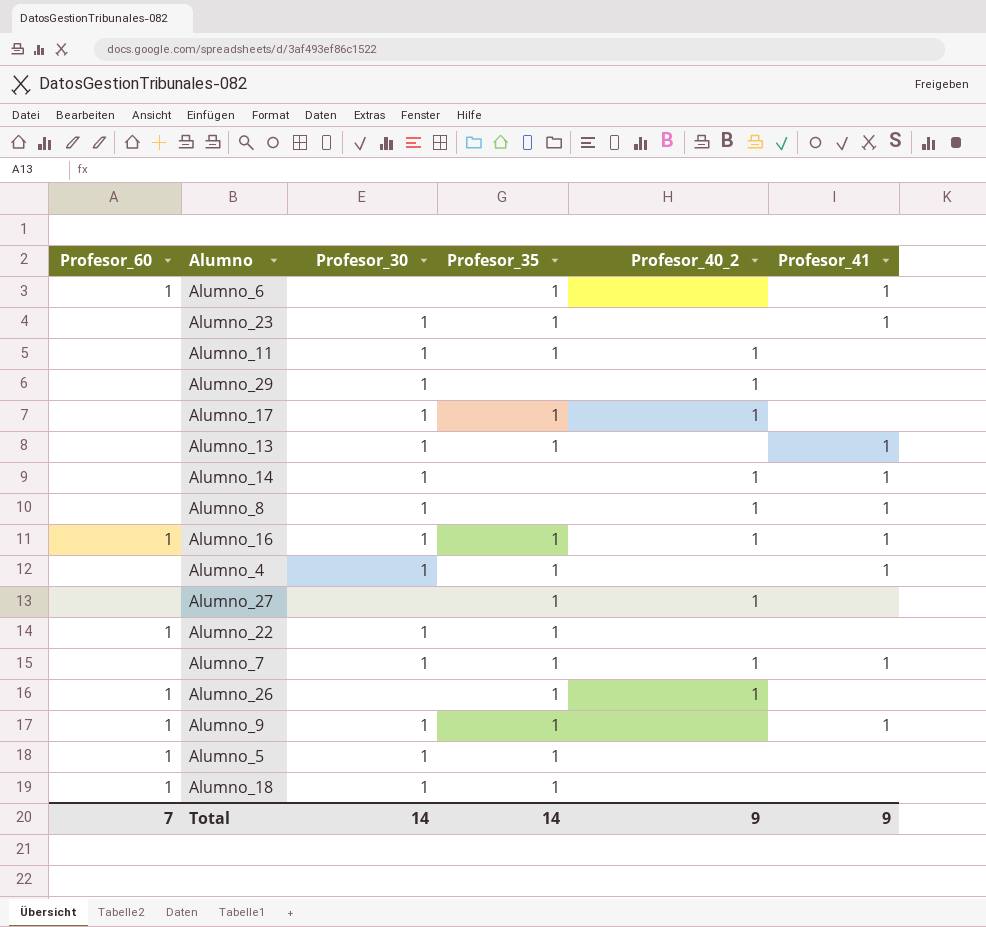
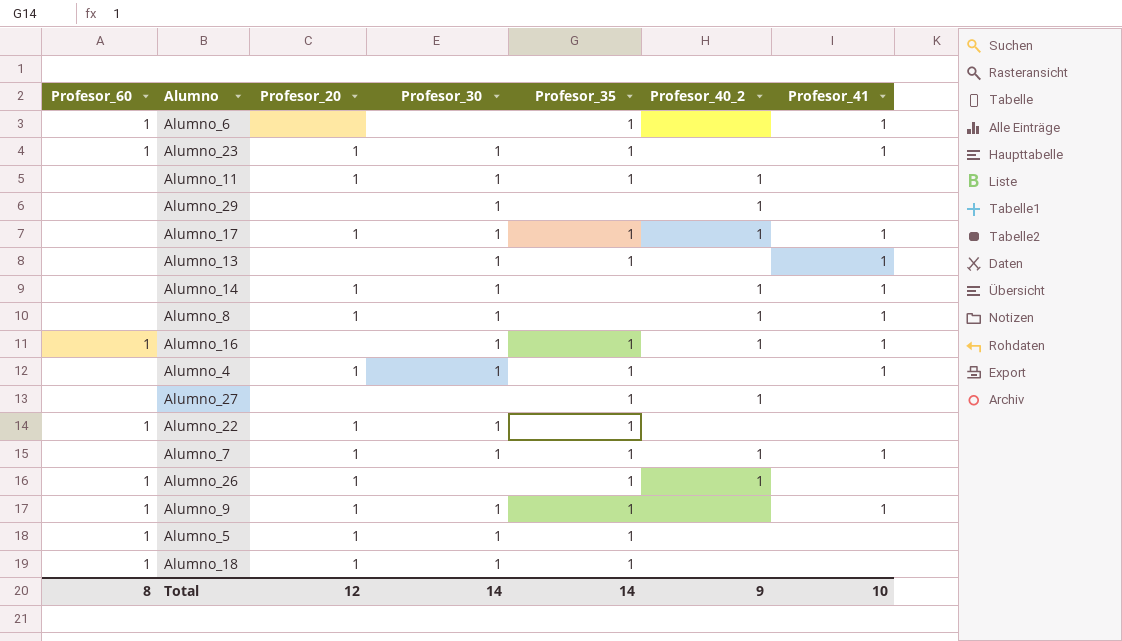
column Profesor_20 | position: none -> 3
Alumno_23 | Profesor_60: none -> 1
Alumno_17 | Profesor_41: none -> 1
Total | Profesor_60: 7 -> 8
Total | Profesor_41: 9 -> 10

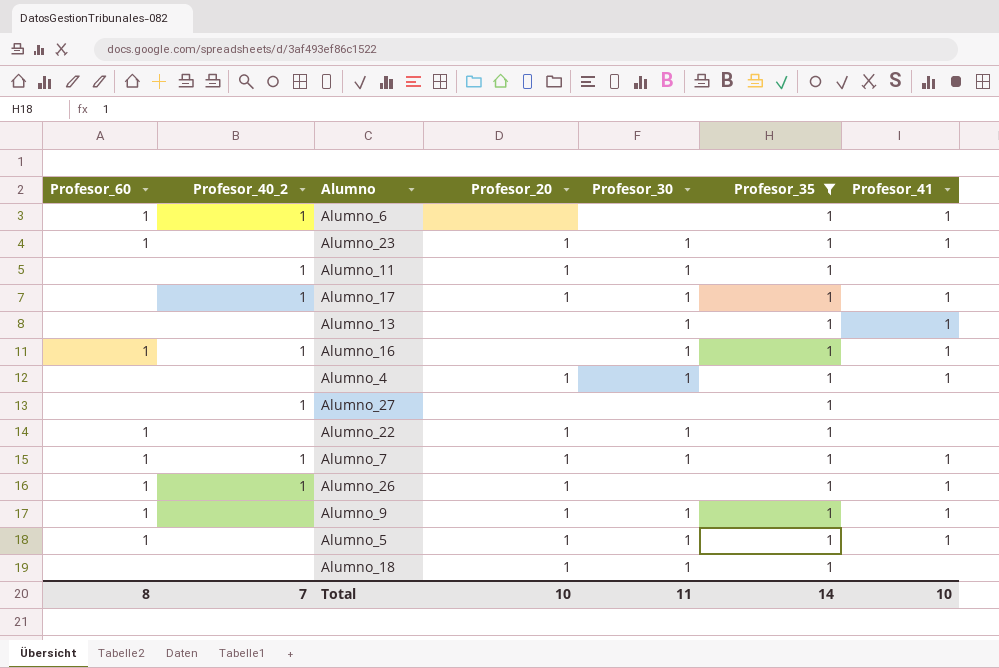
filter: none -> Profesor_35 = 1
column Profesor_40_2 | position: 6 -> 2
Alumno_6 | Profesor_40_2: none -> 1
Alumno_7 | Profesor_60: none -> 1
Alumno_26 | Profesor_41: none -> 1
Alumno_5 | Profesor_41: none -> 1
Alumno_18 | Profesor_60: 1 -> none
Total | Profesor_40_2: 9 -> 7
Total | Profesor_20: 12 -> 10
Total | Profesor_30: 14 -> 11

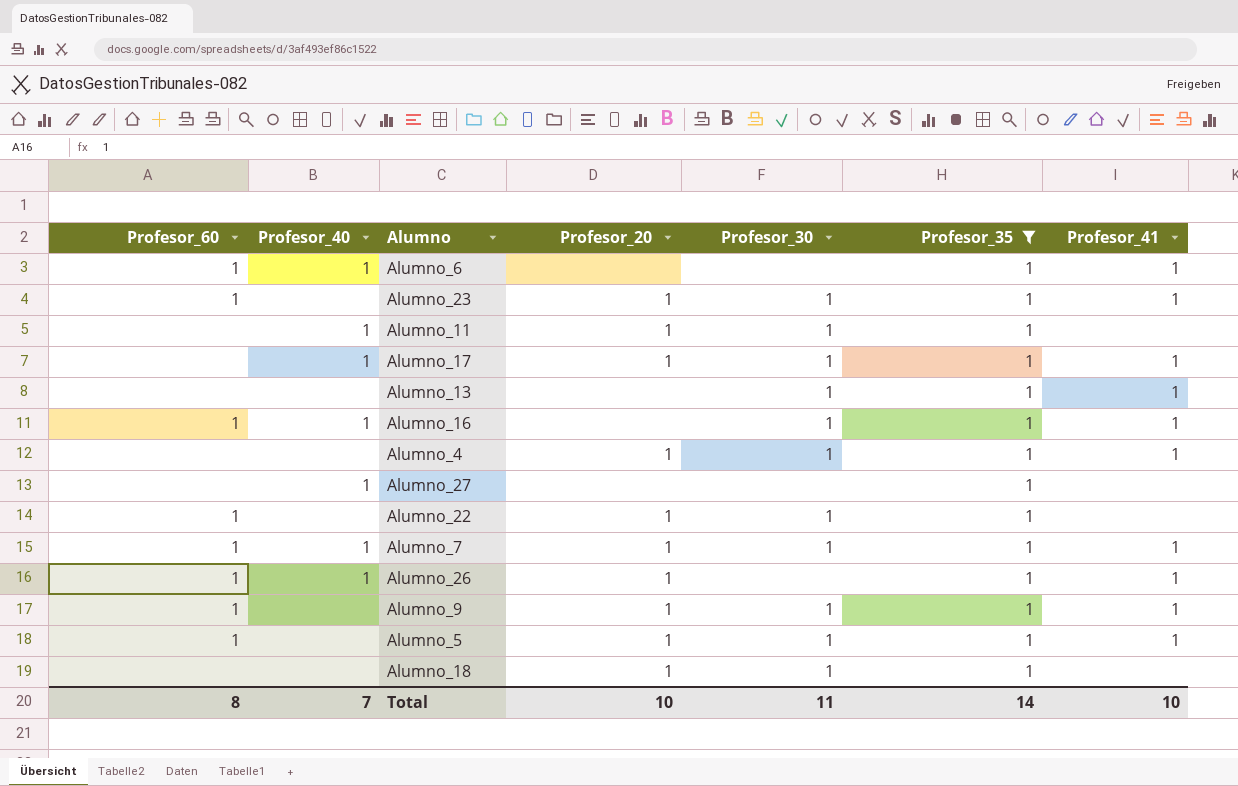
column name: Profesor_40_2 -> Profesor_40

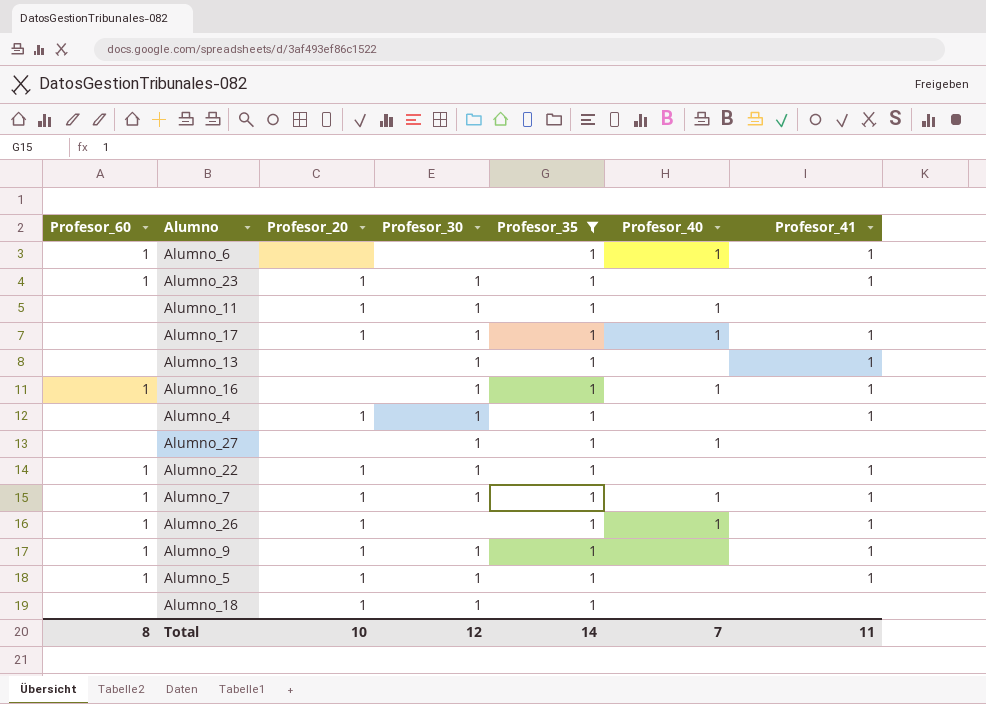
column Profesor_40 | position: 2 -> 6
Alumno_27 | Profesor_30: none -> 1
Alumno_22 | Profesor_41: none -> 1
Total | Profesor_30: 11 -> 12
Total | Profesor_41: 10 -> 11

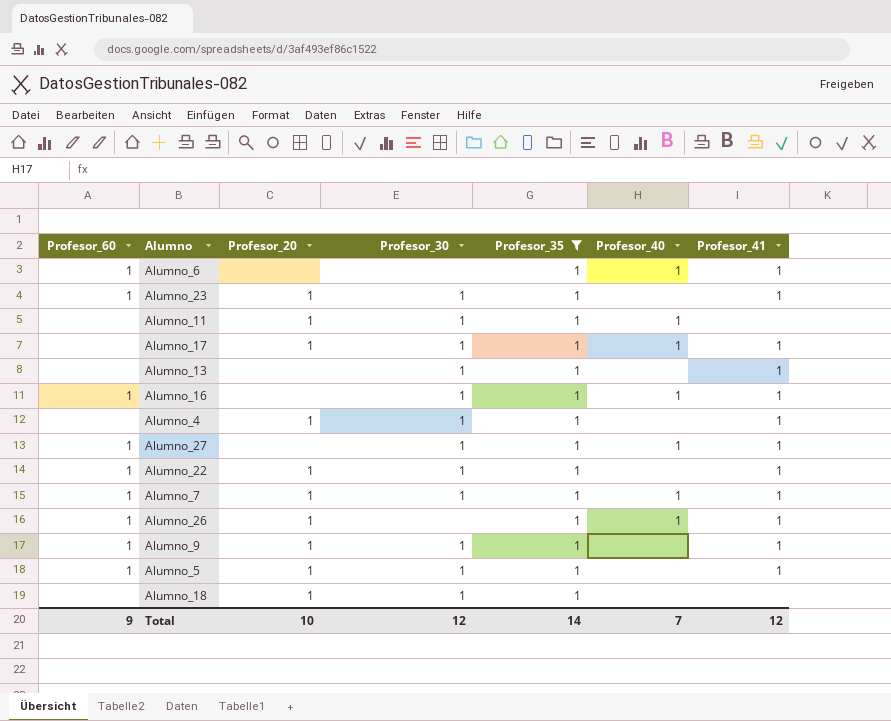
Alumno_27 | Profesor_60: none -> 1
Alumno_27 | Profesor_41: none -> 1
Total | Profesor_60: 8 -> 9
Total | Profesor_41: 11 -> 12

